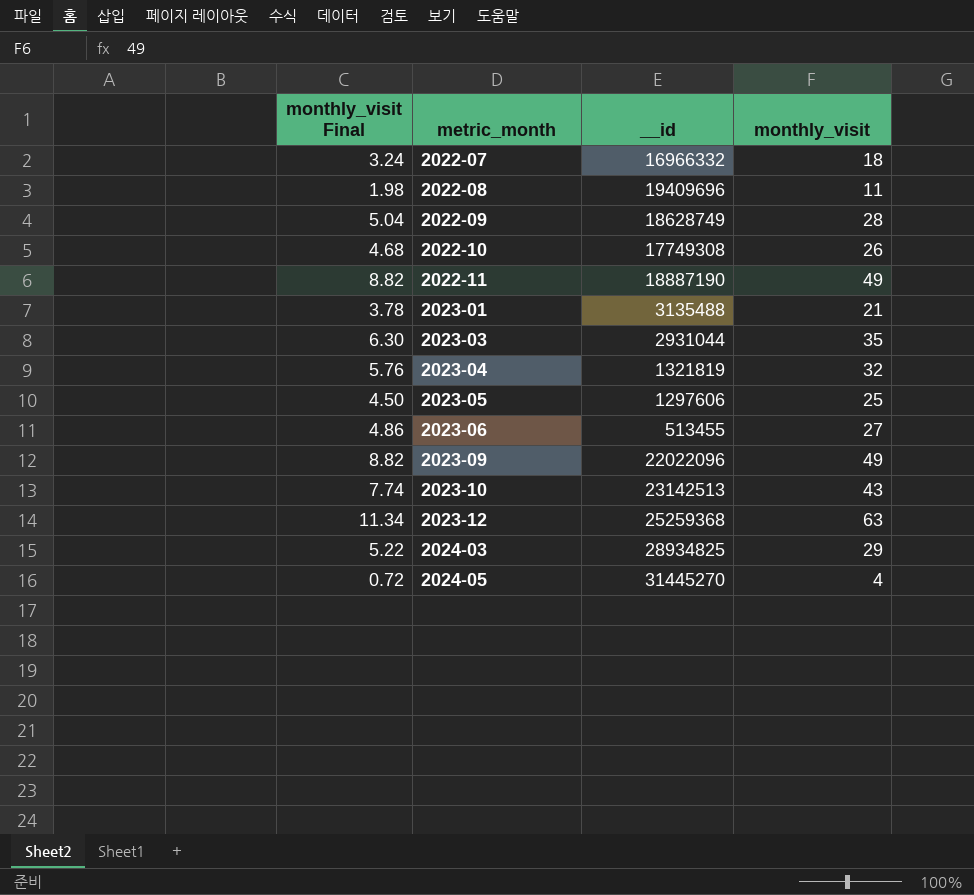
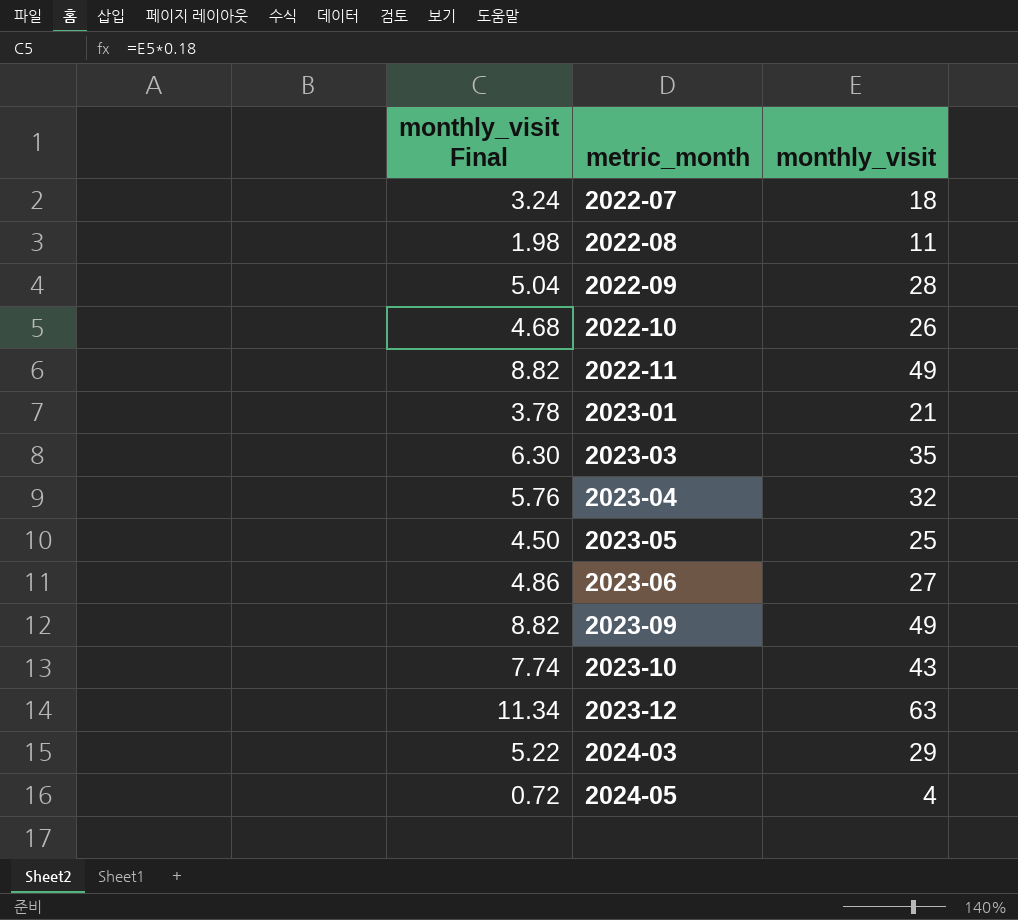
column __id | position: 3 -> none

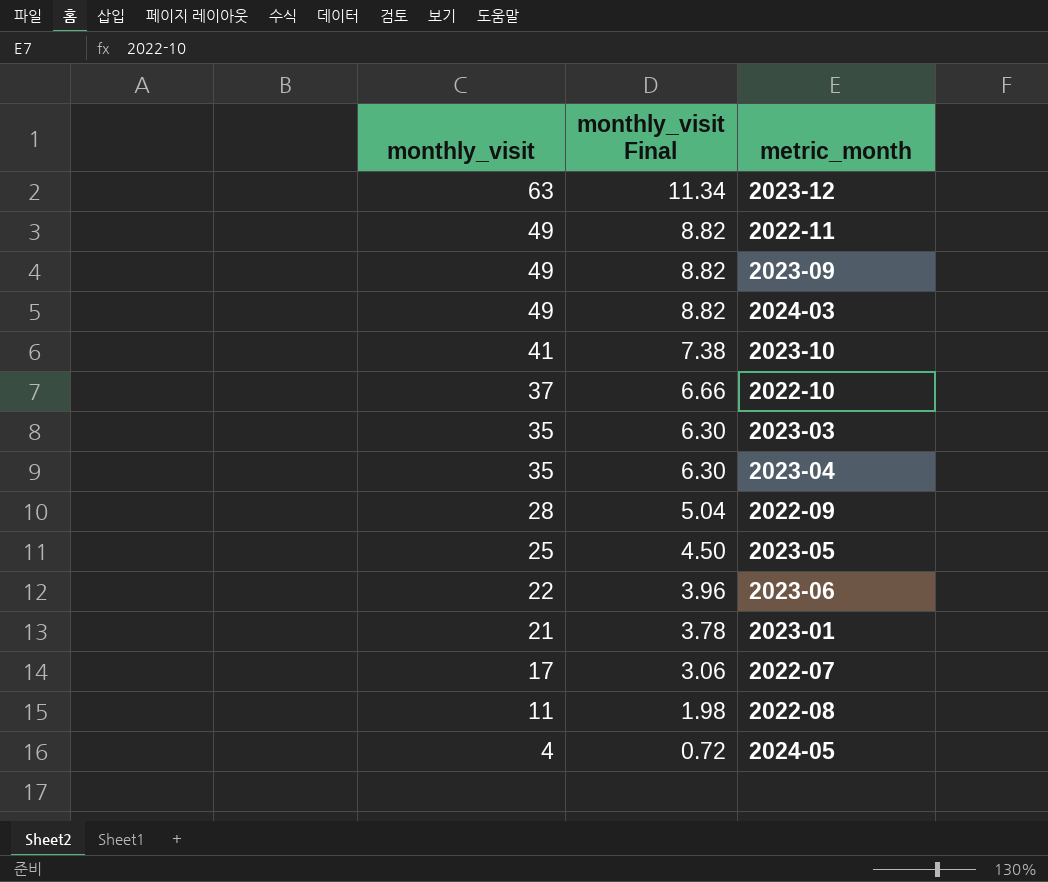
row order: metric_month ascending -> monthly_visit descending
column monthly_visit | position: 3 -> 1
2024-03 | monthly_visit: 29 -> 49
2024-03 | monthly_visit Final: 5.22 -> 8.82
2023-10 | monthly_visit: 43 -> 41
2023-10 | monthly_visit Final: 7.74 -> 7.38
2022-10 | monthly_visit: 26 -> 37
2022-10 | monthly_visit Final: 4.68 -> 6.66
2023-04 | monthly_visit: 32 -> 35
2023-04 | monthly_visit Final: 5.76 -> 6.30
2023-06 | monthly_visit: 27 -> 22
2023-06 | monthly_visit Final: 4.86 -> 3.96
2022-07 | monthly_visit: 18 -> 17
2022-07 | monthly_visit Final: 3.24 -> 3.06

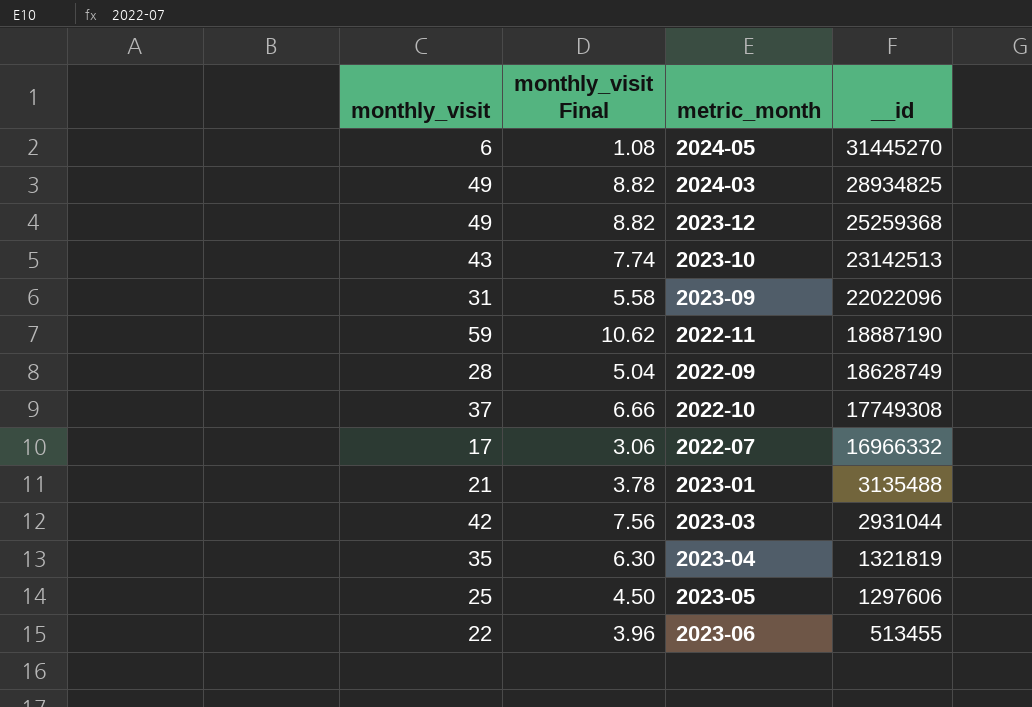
row order: monthly_visit descending -> __id descending
column __id | position: none -> 4
row 2022-08: 11 | 1.98 -> none
2024-05 | monthly_visit: 4 -> 6
2024-05 | monthly_visit Final: 0.72 -> 1.08
2023-12 | monthly_visit: 63 -> 49
2023-12 | monthly_visit Final: 11.34 -> 8.82
2023-10 | monthly_visit: 41 -> 43
2023-10 | monthly_visit Final: 7.38 -> 7.74
2023-09 | monthly_visit: 49 -> 31
2023-09 | monthly_visit Final: 8.82 -> 5.58
2022-11 | monthly_visit: 49 -> 59
2022-11 | monthly_visit Final: 8.82 -> 10.62
2023-03 | monthly_visit: 35 -> 42
2023-03 | monthly_visit Final: 6.30 -> 7.56

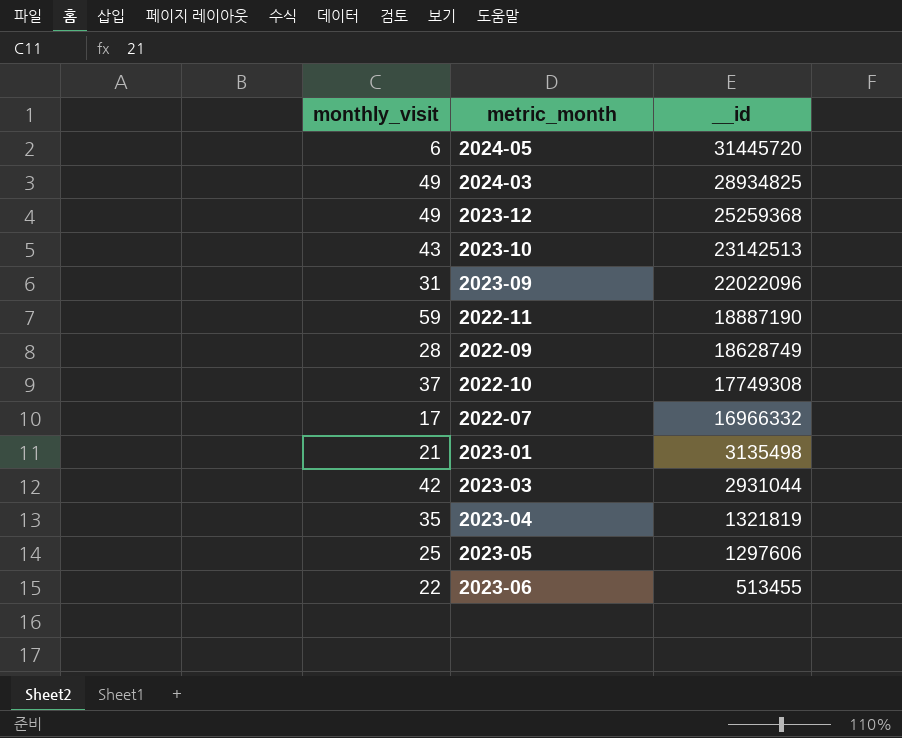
column monthly_visit Final | formula: [monthly_visit] * 0.18 -> none
2024-05 | __id: 31445270 -> 31445720
2023-01 | __id: 3135488 -> 3135498

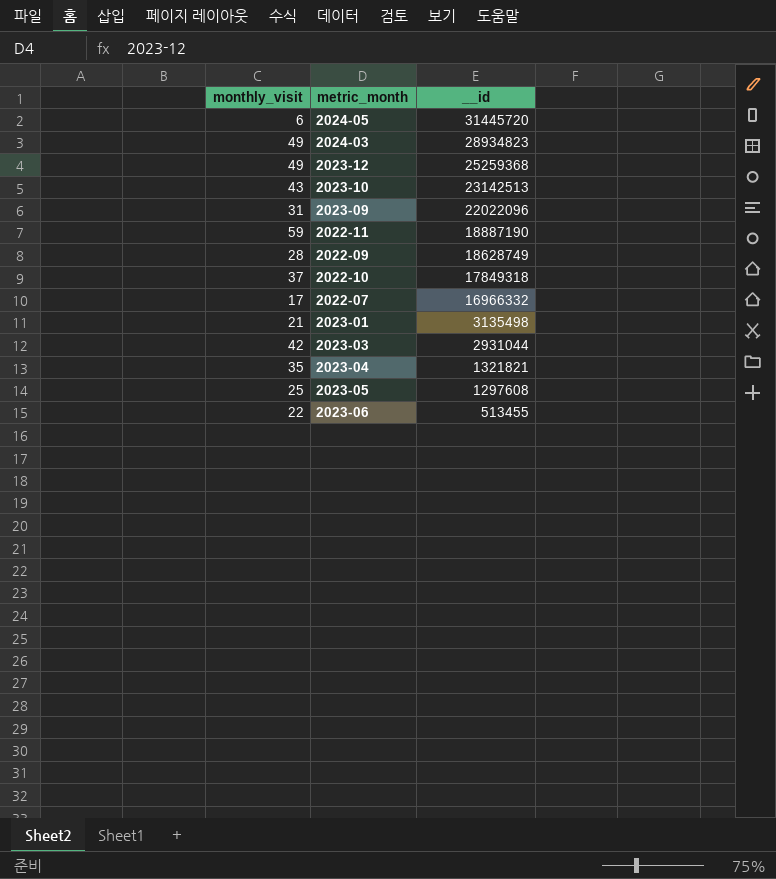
2024-03 | __id: 28934825 -> 28934823
2022-10 | __id: 17749308 -> 17849318
2023-04 | __id: 1321819 -> 1321821
2023-05 | __id: 1297606 -> 1297608

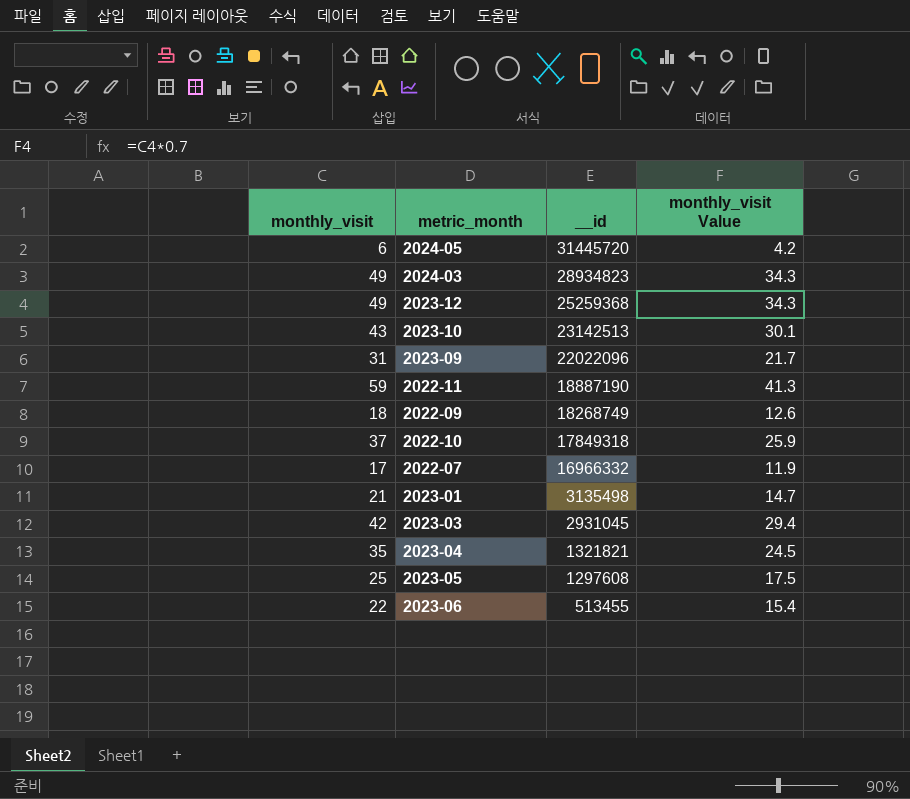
column monthly_visit Value | formula: none -> [monthly_visit] * 0.7
2022-09 | monthly_visit: 28 -> 18
2022-09 | __id: 18628749 -> 18268749
2023-03 | __id: 2931044 -> 2931045

